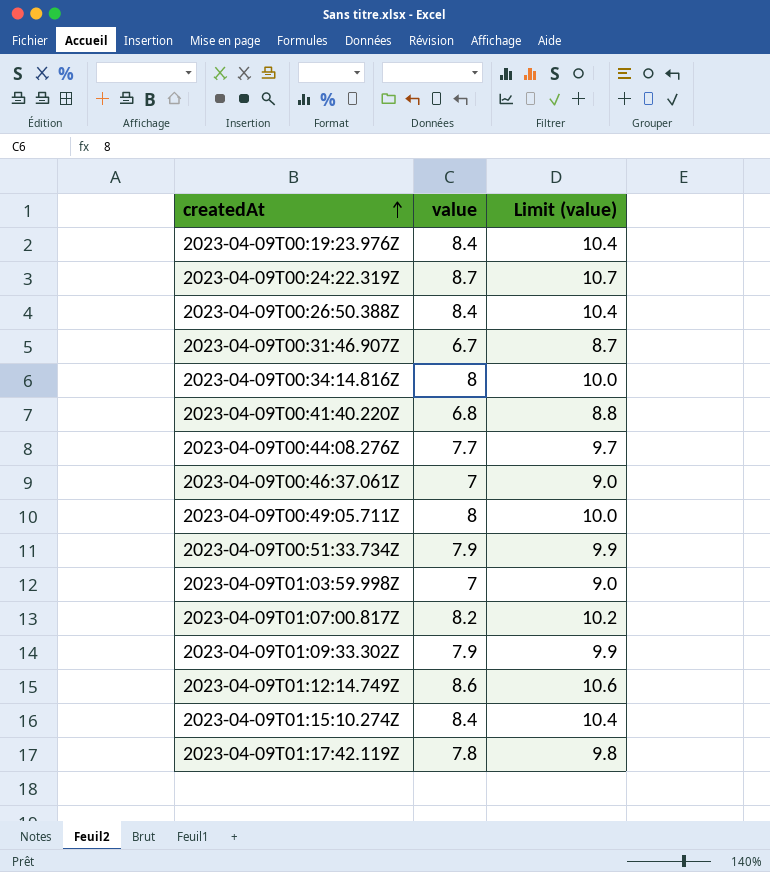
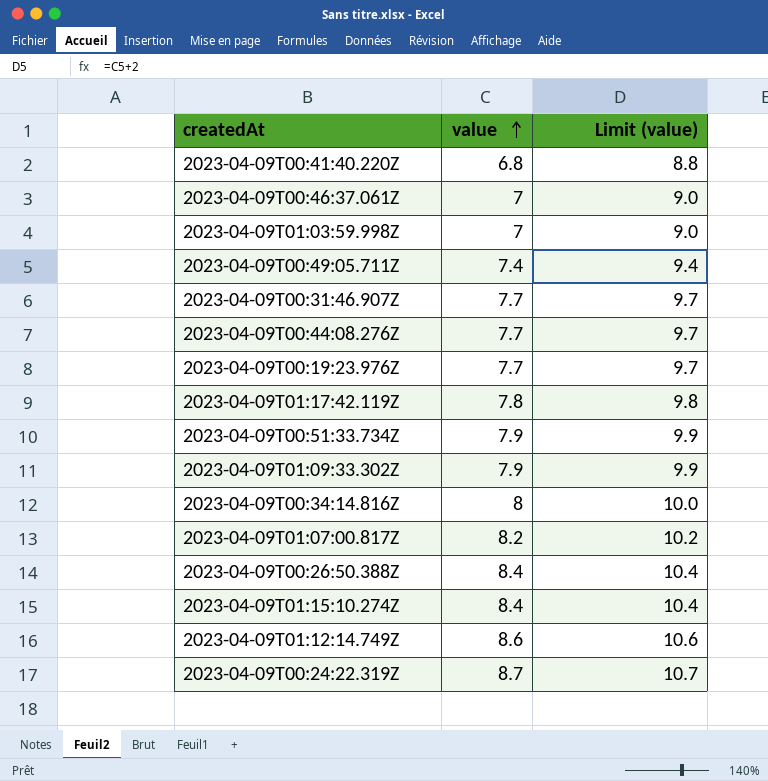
row order: createdAt ascending -> value ascending
2023-04-09T00:49:05.711Z | value: 8 -> 7.4
2023-04-09T00:49:05.711Z | Limit (value): 10.0 -> 9.4
2023-04-09T00:31:46.907Z | value: 6.7 -> 7.7
2023-04-09T00:31:46.907Z | Limit (value): 8.7 -> 9.7
2023-04-09T00:19:23.976Z | value: 8.4 -> 7.7
2023-04-09T00:19:23.976Z | Limit (value): 10.4 -> 9.7

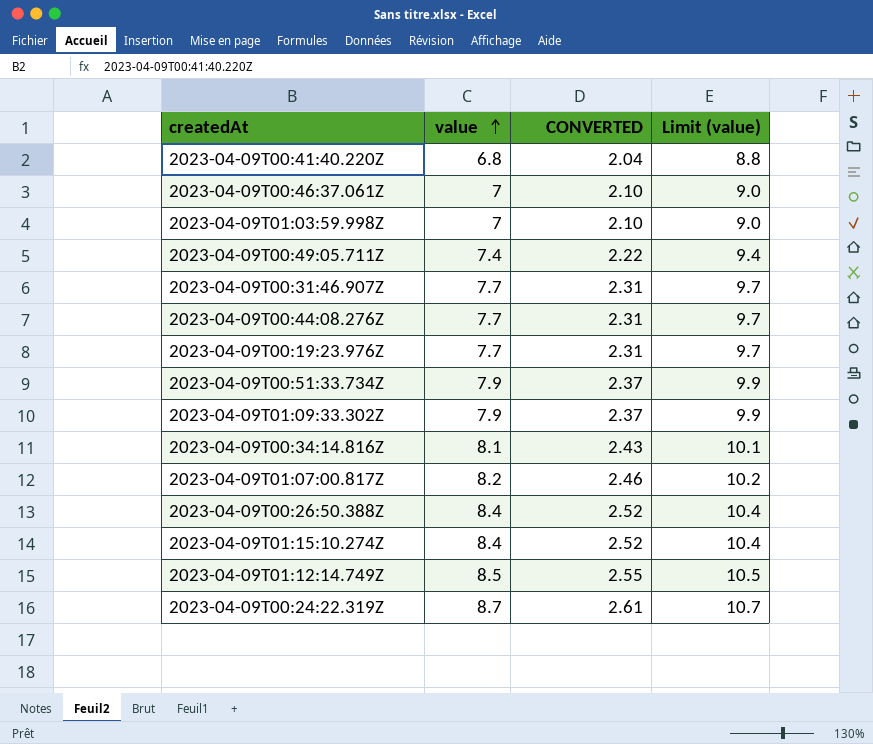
column CONVERTED | formula: none -> [value] * 0.3
row 2023-04-09T01:17:42.119Z: 7.8 | 9.8 -> none
2023-04-09T00:34:14.816Z | value: 8 -> 8.1
2023-04-09T00:34:14.816Z | Limit (value): 10.0 -> 10.1
2023-04-09T01:12:14.749Z | value: 8.6 -> 8.5
2023-04-09T01:12:14.749Z | Limit (value): 10.6 -> 10.5

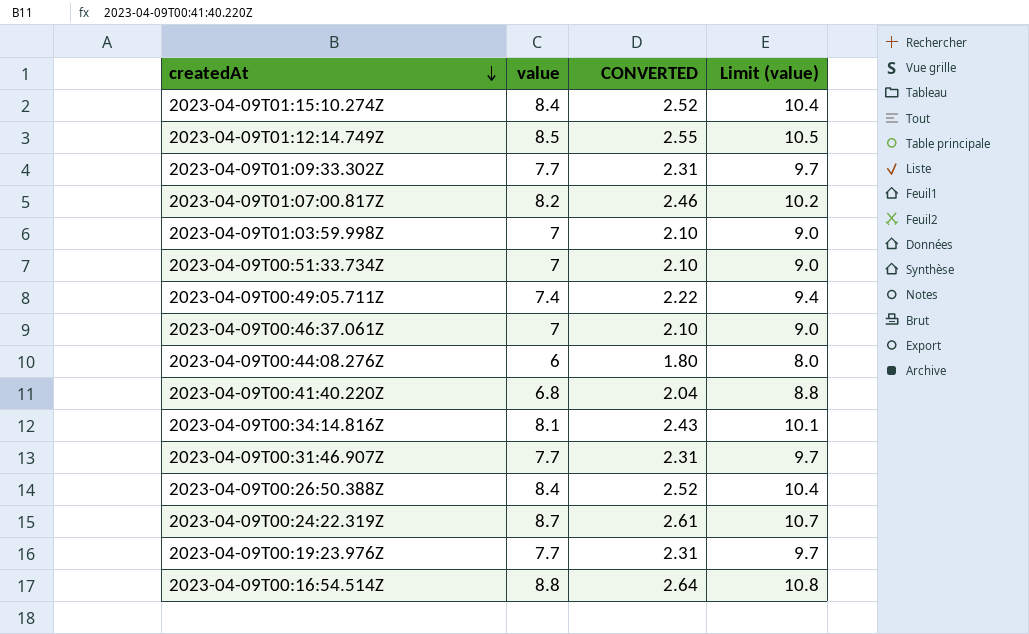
row order: value ascending -> createdAt descending
2023-04-09T01:09:33.302Z | value: 7.9 -> 7.7
2023-04-09T01:09:33.302Z | CONVERTED: 2.37 -> 2.31
2023-04-09T01:09:33.302Z | Limit (value): 9.9 -> 9.7
2023-04-09T00:51:33.734Z | value: 7.9 -> 7
2023-04-09T00:51:33.734Z | CONVERTED: 2.37 -> 2.10
2023-04-09T00:51:33.734Z | Limit (value): 9.9 -> 9.0
2023-04-09T00:44:08.276Z | value: 7.7 -> 6
2023-04-09T00:44:08.276Z | CONVERTED: 2.31 -> 1.80
2023-04-09T00:44:08.276Z | Limit (value): 9.7 -> 8.0
row 2023-04-09T00:16:54.514Z: none -> 8.8 | 2.64 | 10.8

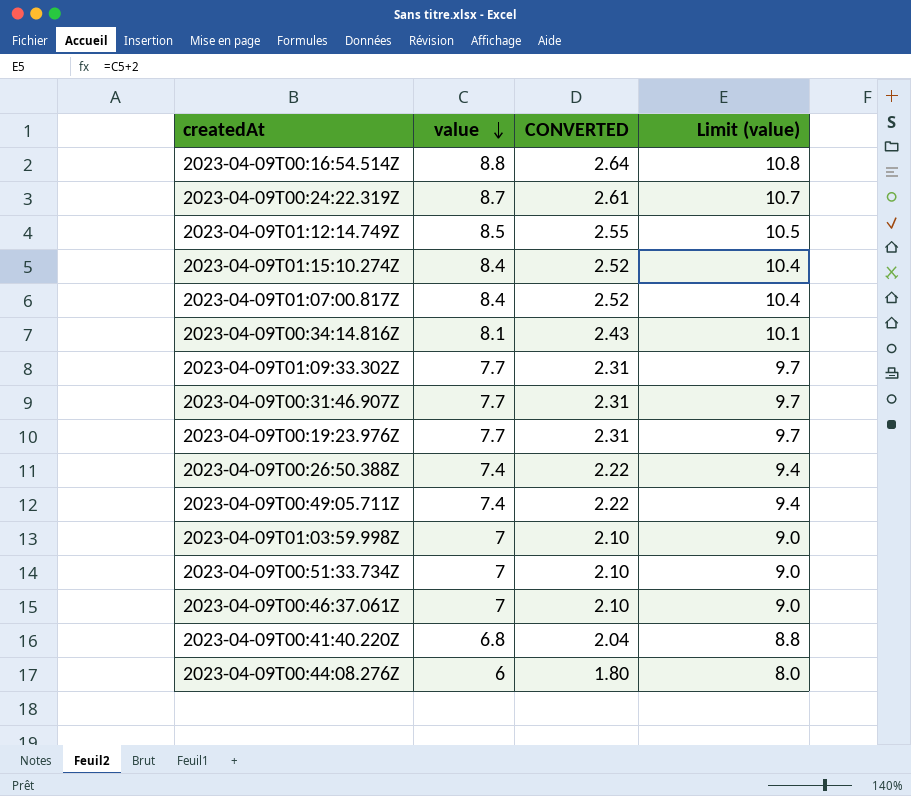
row order: createdAt descending -> value descending
2023-04-09T01:07:00.817Z | value: 8.2 -> 8.4
2023-04-09T01:07:00.817Z | CONVERTED: 2.46 -> 2.52
2023-04-09T01:07:00.817Z | Limit (value): 10.2 -> 10.4
2023-04-09T00:26:50.388Z | value: 8.4 -> 7.4
2023-04-09T00:26:50.388Z | CONVERTED: 2.52 -> 2.22
2023-04-09T00:26:50.388Z | Limit (value): 10.4 -> 9.4

